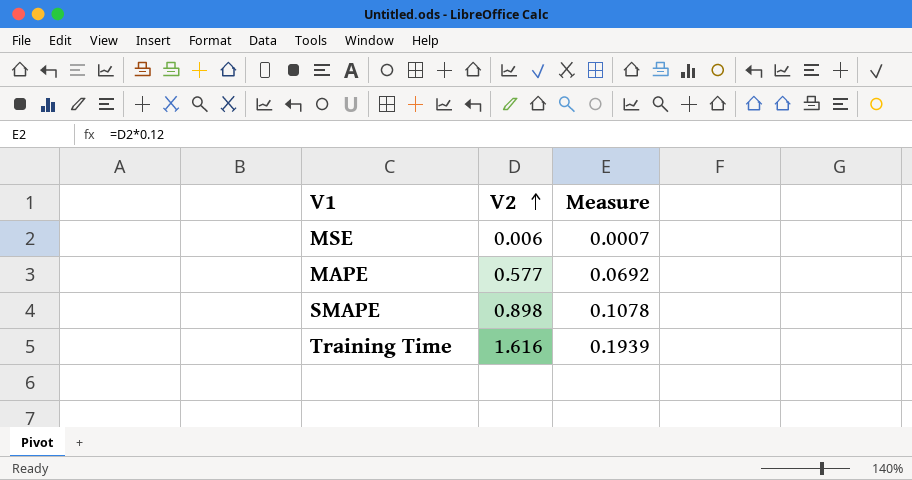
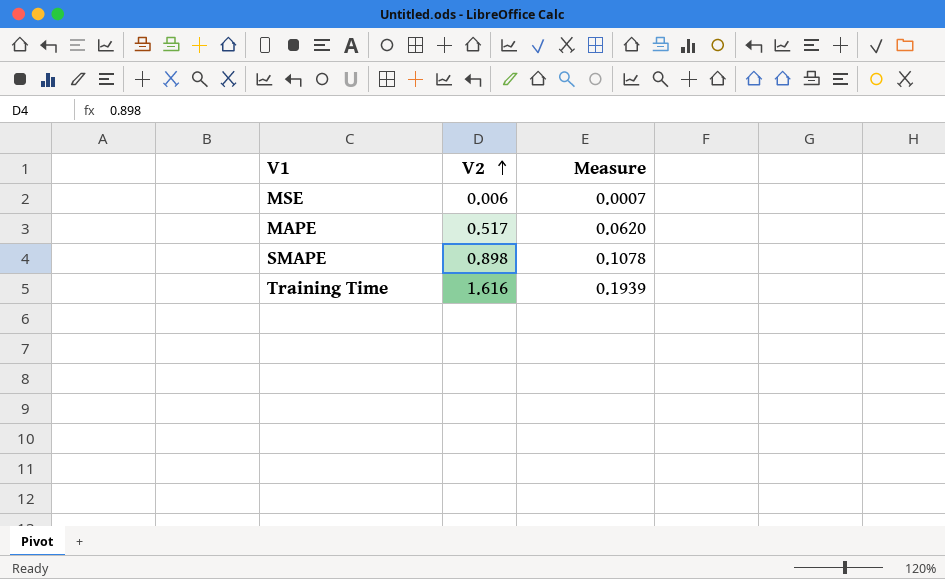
MAPE | V2: 0.577 -> 0.517
MAPE | Measure: 0.0692 -> 0.0620

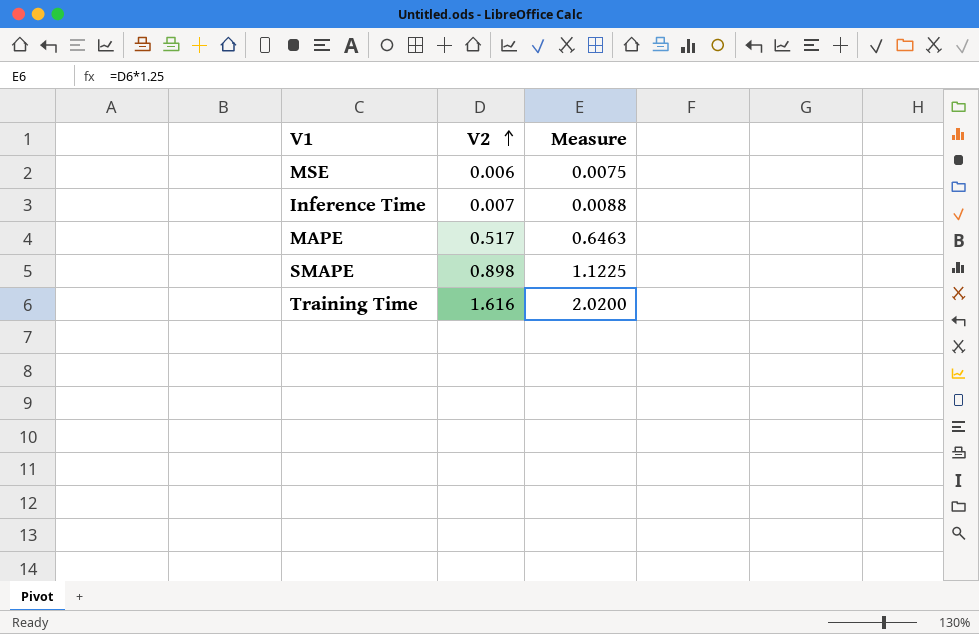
column Measure | formula: [V2] * 0.12 -> [V2] * 1.25
row Inference Time: none -> 0.007 | 0.0088

